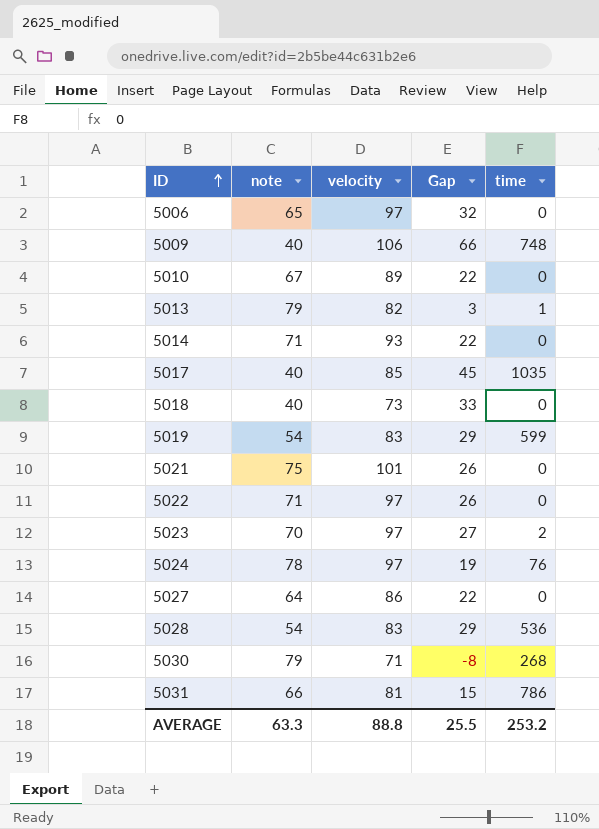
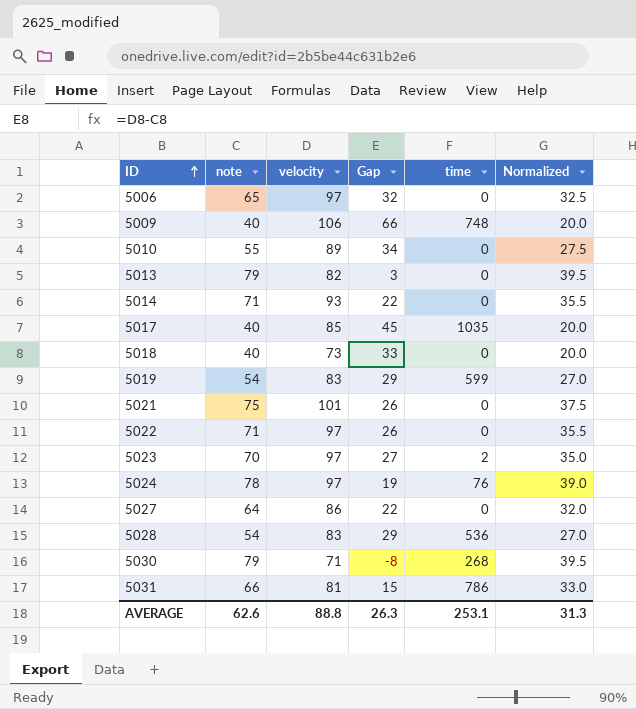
column Normalized | formula: none -> [note] * 0.5
5010 | note: 67 -> 55
5010 | Gap: 22 -> 34
5013 | time: 1 -> 0
AVERAGE | note: 63.3 -> 62.6
AVERAGE | Gap: 25.5 -> 26.3
AVERAGE | time: 253.2 -> 253.1

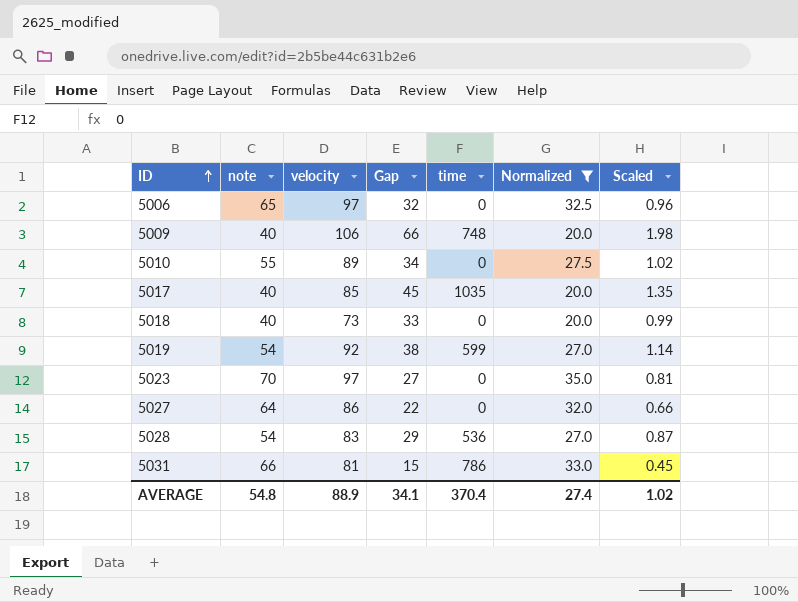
filter: none -> Normalized <= 35.0
column Scaled | formula: none -> [Gap] * 0.03
5019 | velocity: 83 -> 92
5019 | Gap: 29 -> 38
5023 | time: 2 -> 0
AVERAGE | note: 62.6 -> 54.8
AVERAGE | velocity: 88.8 -> 88.9
AVERAGE | Gap: 26.3 -> 34.1
AVERAGE | time: 253.1 -> 370.4
AVERAGE | Normalized: 31.3 -> 27.4

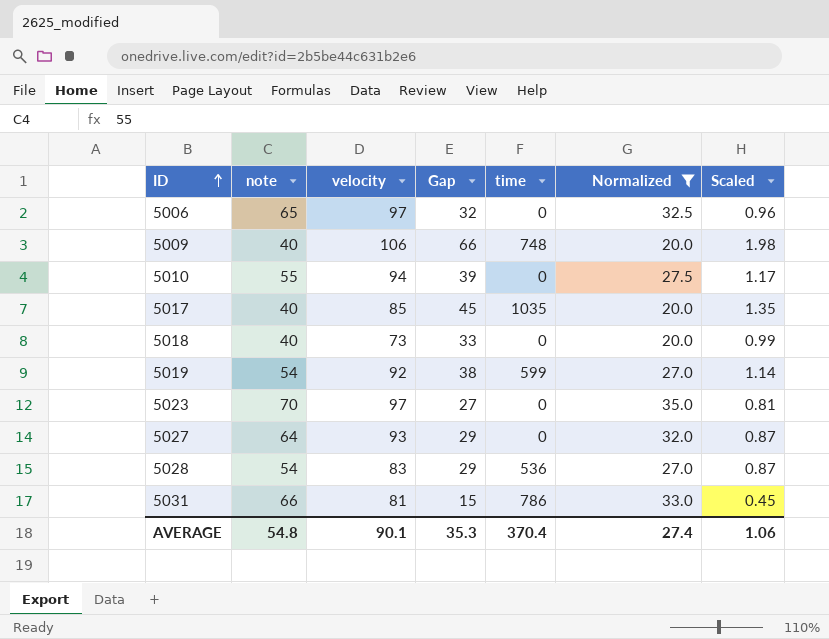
5010 | velocity: 89 -> 94
5010 | Gap: 34 -> 39
5010 | Scaled: 1.02 -> 1.17
5027 | velocity: 86 -> 93
5027 | Gap: 22 -> 29
5027 | Scaled: 0.66 -> 0.87
AVERAGE | velocity: 88.9 -> 90.1
AVERAGE | Gap: 34.1 -> 35.3
AVERAGE | Scaled: 1.02 -> 1.06

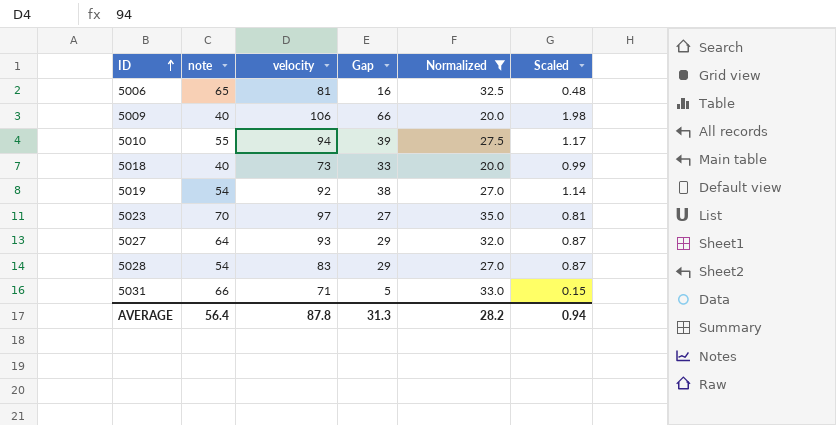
column time | position: 5 -> none
row 5017: 40 | 85 | 45 | 1035 | 20.0 | 1.35 -> none
5006 | velocity: 97 -> 81
5006 | Gap: 32 -> 16
5006 | Scaled: 0.96 -> 0.48
5031 | velocity: 81 -> 71
5031 | Gap: 15 -> 5
5031 | Scaled: 0.45 -> 0.15
AVERAGE | note: 54.8 -> 56.4
AVERAGE | velocity: 90.1 -> 87.8
AVERAGE | Gap: 35.3 -> 31.3
AVERAGE | Normalized: 27.4 -> 28.2
AVERAGE | Scaled: 1.06 -> 0.94

